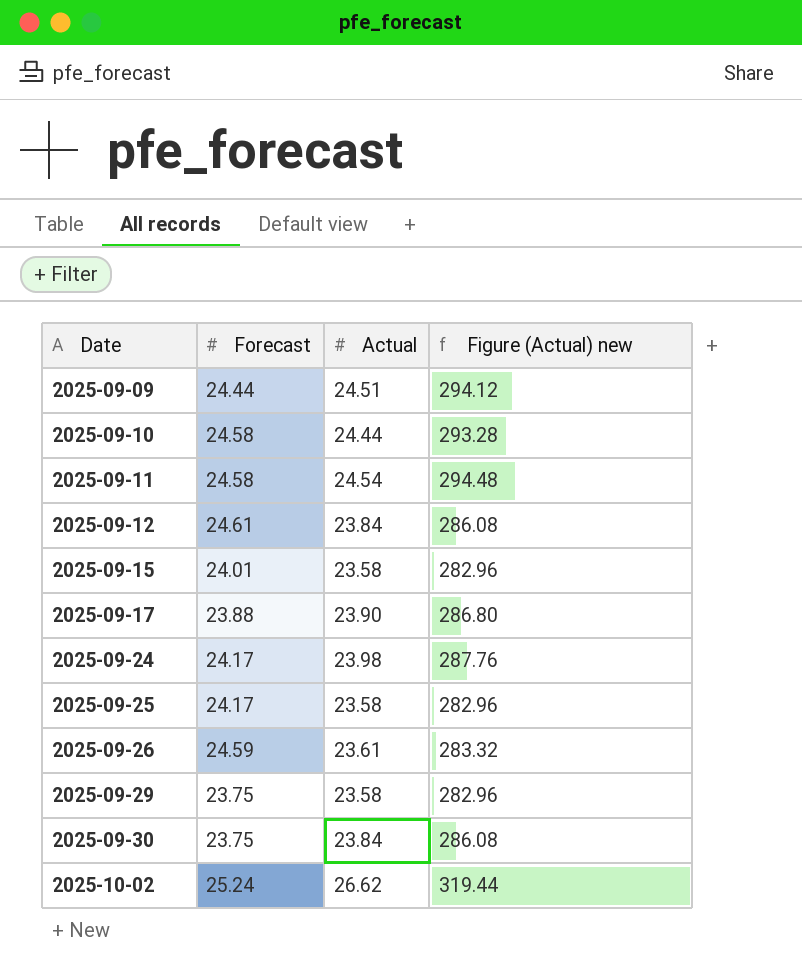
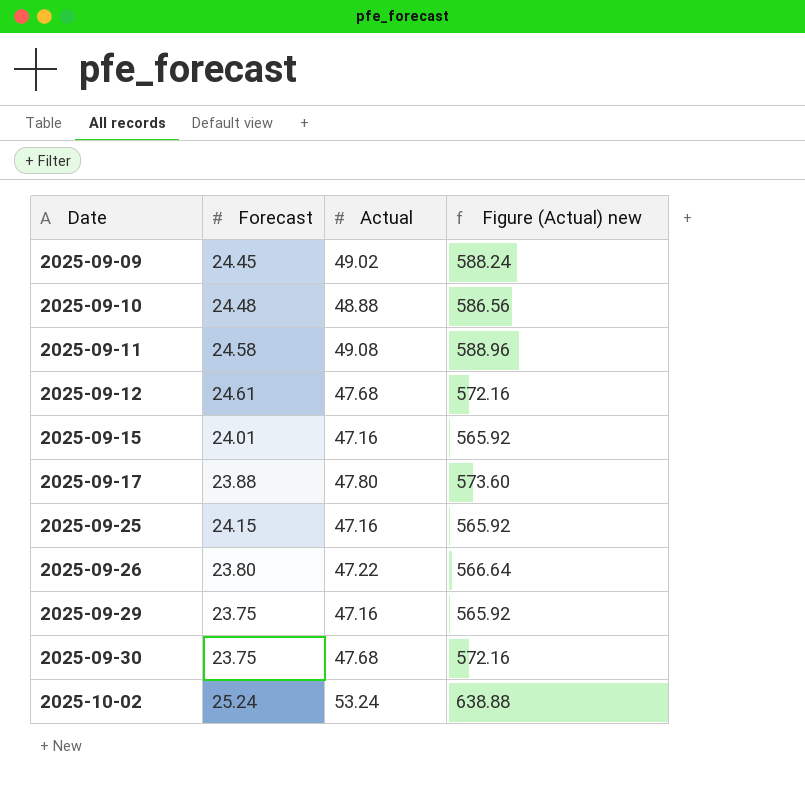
row 2025-09-24: 24.17 | 23.98 | 287.76 -> none
2025-09-09 | Forecast: 24.44 -> 24.45
2025-09-09 | Actual: 24.51 -> 49.02
2025-09-09 | Figure (Actual) new: 294.12 -> 588.24
2025-09-10 | Forecast: 24.58 -> 24.48
2025-09-10 | Actual: 24.44 -> 48.88
2025-09-10 | Figure (Actual) new: 293.28 -> 586.56
2025-09-11 | Actual: 24.54 -> 49.08
2025-09-11 | Figure (Actual) new: 294.48 -> 588.96
2025-09-12 | Actual: 23.84 -> 47.68
2025-09-12 | Figure (Actual) new: 286.08 -> 572.16
2025-09-15 | Actual: 23.58 -> 47.16
2025-09-15 | Figure (Actual) new: 282.96 -> 565.92
2025-09-17 | Actual: 23.90 -> 47.80
2025-09-17 | Figure (Actual) new: 286.80 -> 573.60
2025-09-25 | Forecast: 24.17 -> 24.15
2025-09-25 | Actual: 23.58 -> 47.16
2025-09-25 | Figure (Actual) new: 282.96 -> 565.92
2025-09-26 | Forecast: 24.59 -> 23.80
2025-09-26 | Actual: 23.61 -> 47.22
2025-09-26 | Figure (Actual) new: 283.32 -> 566.64
2025-09-29 | Actual: 23.58 -> 47.16
2025-09-29 | Figure (Actual) new: 282.96 -> 565.92
2025-09-30 | Actual: 23.84 -> 47.68
2025-09-30 | Figure (Actual) new: 286.08 -> 572.16
2025-10-02 | Actual: 26.62 -> 53.24
2025-10-02 | Figure (Actual) new: 319.44 -> 638.88

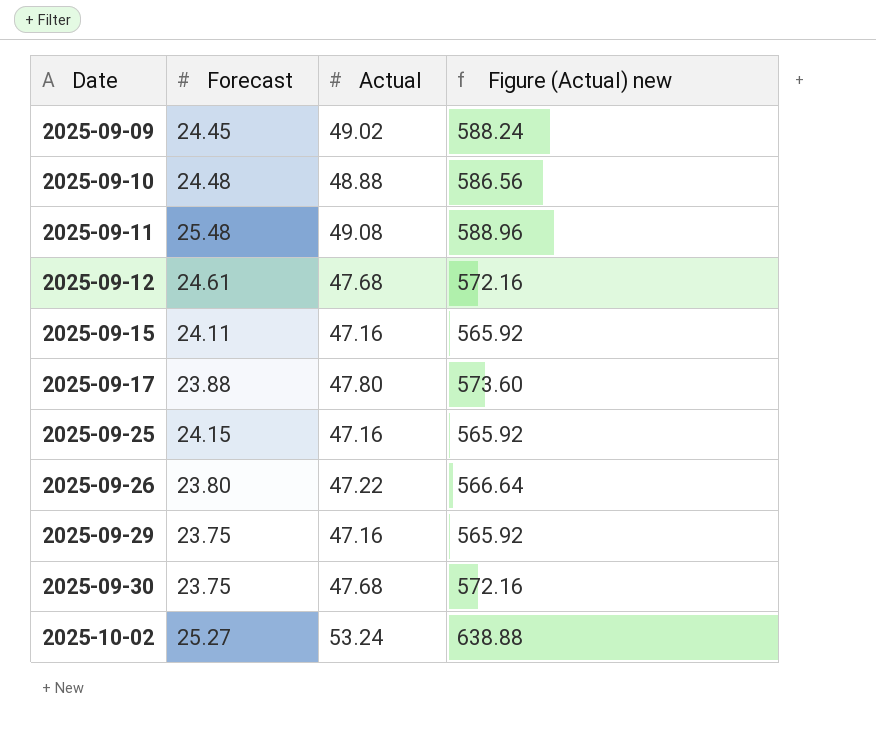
2025-09-11 | Forecast: 24.58 -> 25.48
2025-09-15 | Forecast: 24.01 -> 24.11
2025-10-02 | Forecast: 25.24 -> 25.27

